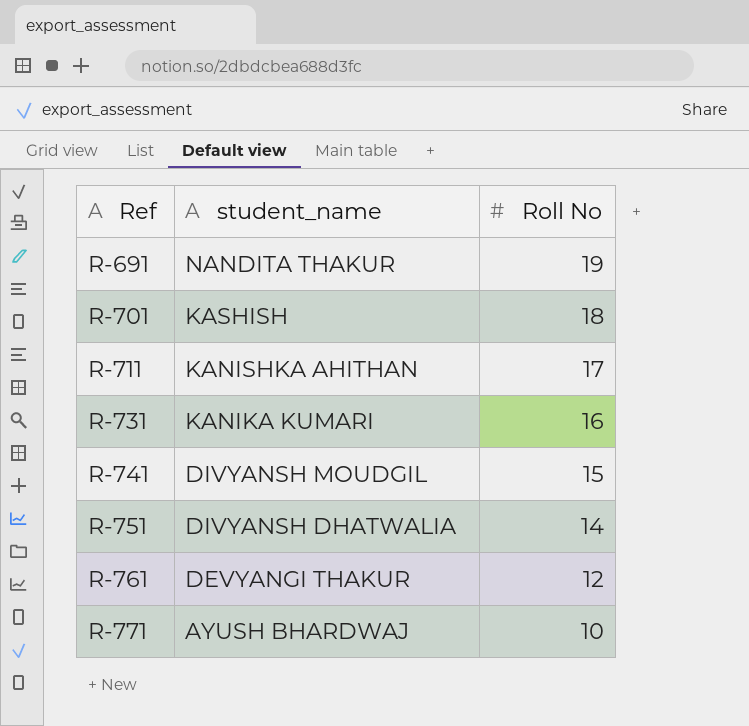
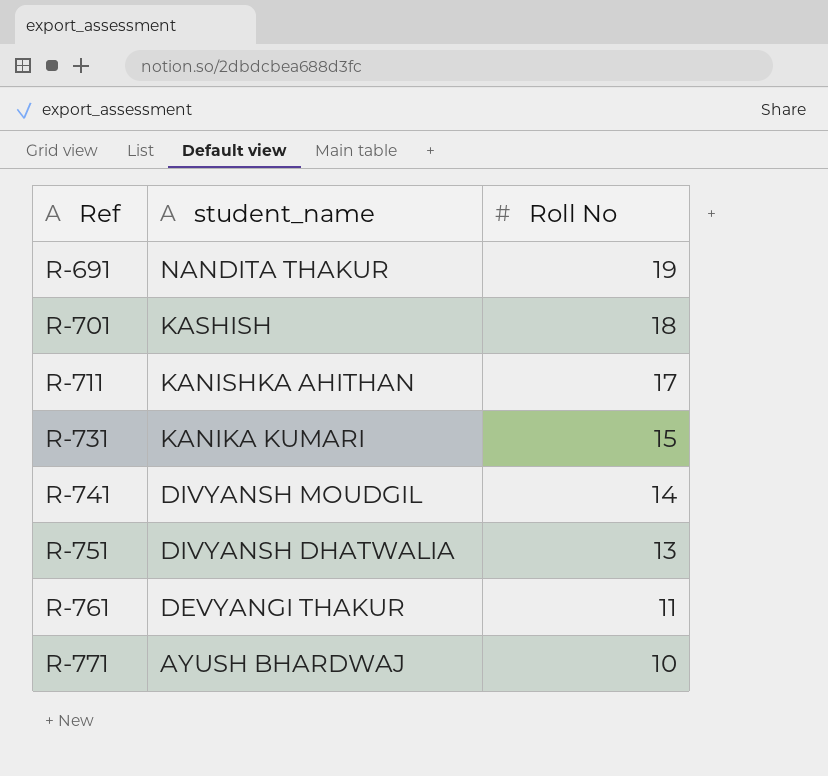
R-731 | Roll No: 16 -> 15
R-741 | Roll No: 15 -> 14
R-751 | Roll No: 14 -> 13
R-761 | Roll No: 12 -> 11

